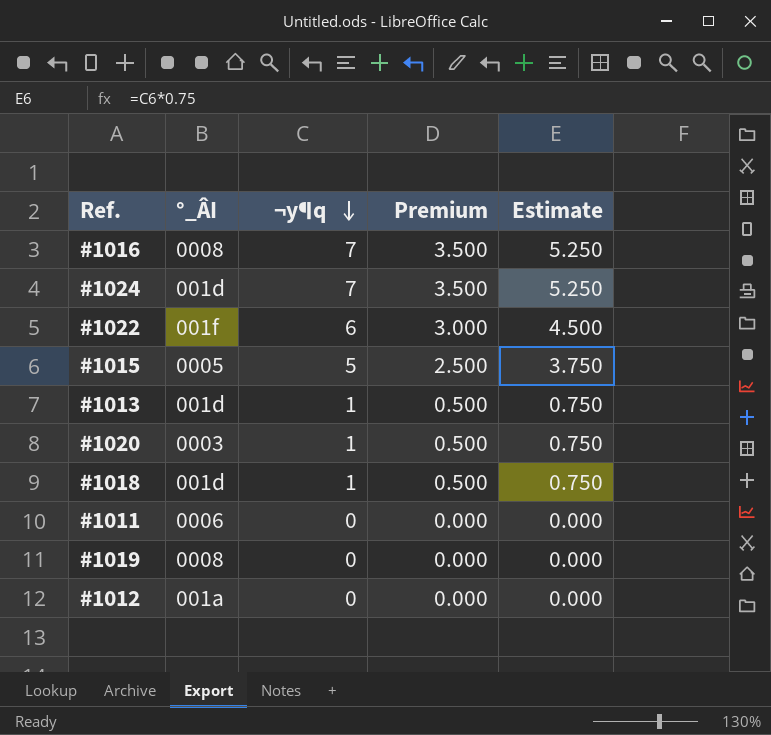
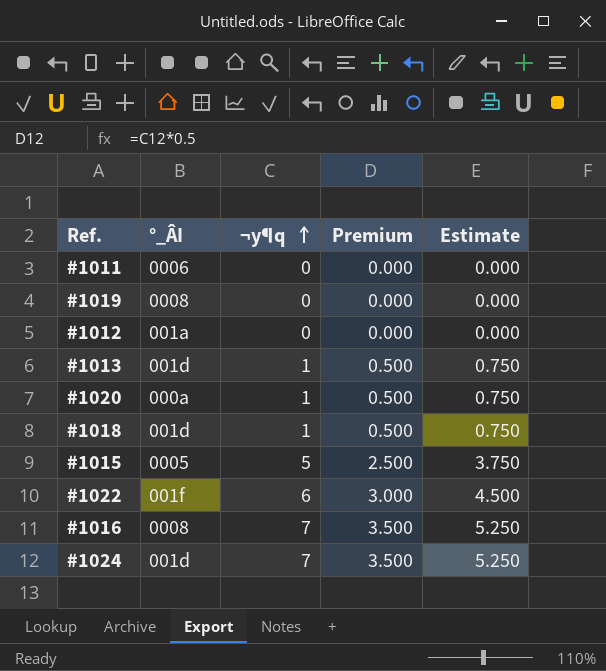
row order: ¬y¶q descending -> ¬y¶q ascending
#1020 | °_ÂI: 0003 -> 000a

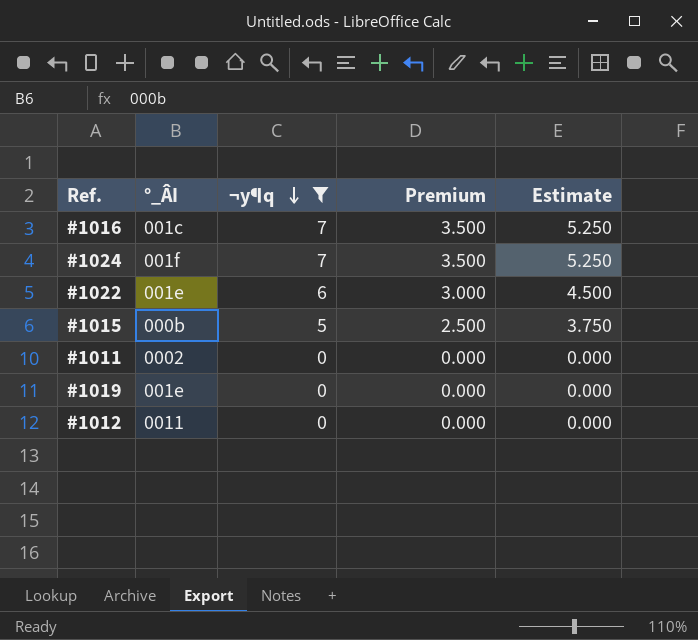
filter: none -> ¬y¶q != 1
row order: ¬y¶q ascending -> ¬y¶q descending
#1016 | °_ÂI: 0008 -> 001c
#1024 | °_ÂI: 001d -> 001f
#1022 | °_ÂI: 001f -> 001e
#1015 | °_ÂI: 0005 -> 000b
#1011 | °_ÂI: 0006 -> 0002
#1019 | °_ÂI: 0008 -> 001e
#1012 | °_ÂI: 001a -> 0011

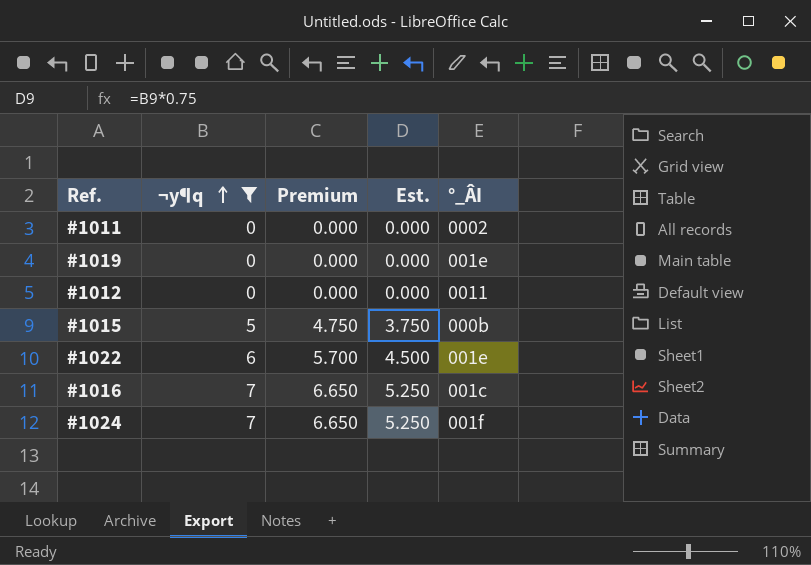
row order: ¬y¶q descending -> ¬y¶q ascending
column Premium | formula: [¬y¶q] * 0.5 -> [¬y¶q] * 0.95
column name: Estimate -> Est.
column °_ÂI | position: 2 -> 5

